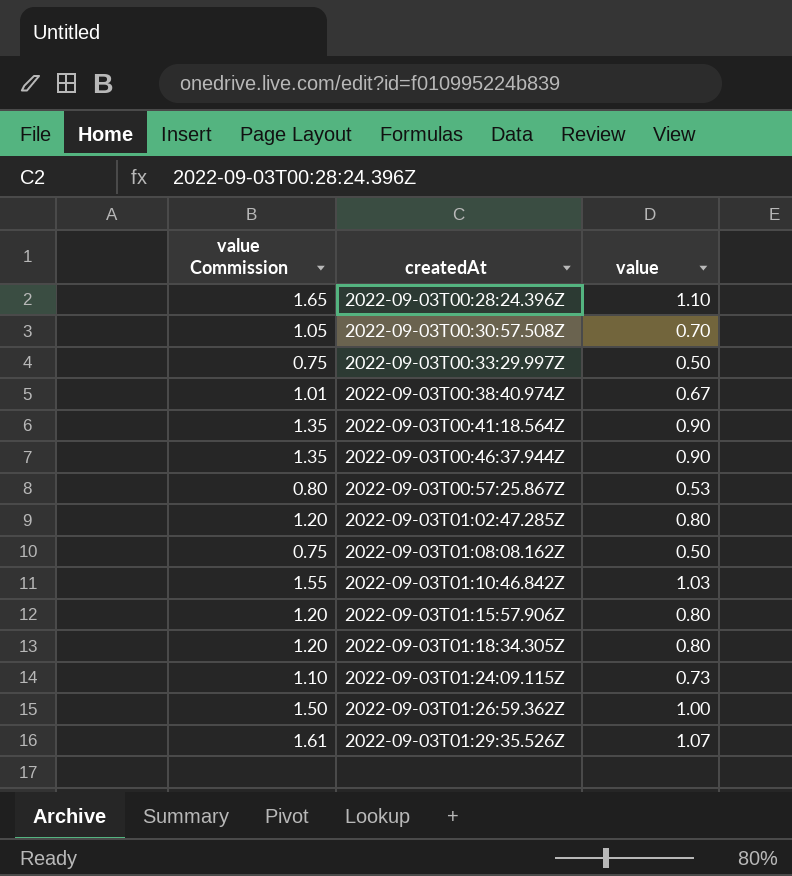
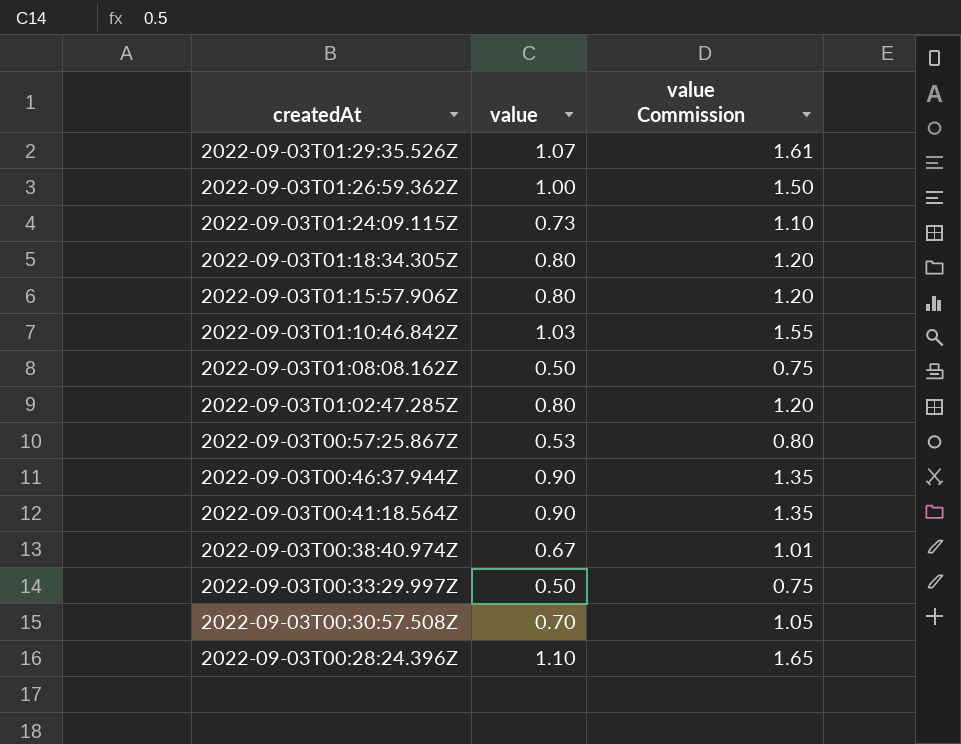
row order: createdAt ascending -> createdAt descending
column value Commission | position: 1 -> 3

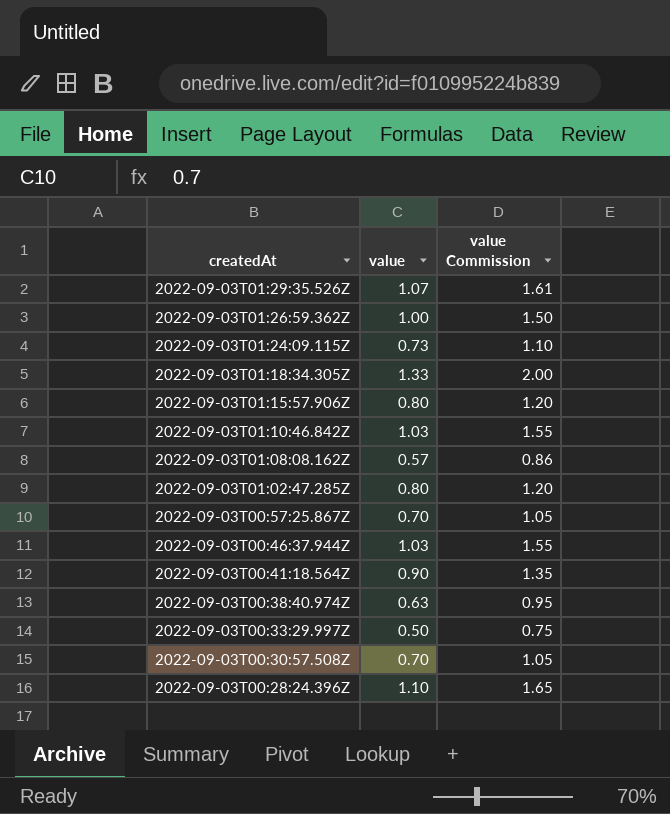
2022-09-03T01:18:34.305Z | value: 0.80 -> 1.33
2022-09-03T01:18:34.305Z | value Commission: 1.20 -> 2.00
2022-09-03T01:08:08.162Z | value: 0.50 -> 0.57
2022-09-03T01:08:08.162Z | value Commission: 0.75 -> 0.86
2022-09-03T00:57:25.867Z | value: 0.53 -> 0.70
2022-09-03T00:57:25.867Z | value Commission: 0.80 -> 1.05
2022-09-03T00:46:37.944Z | value: 0.90 -> 1.03
2022-09-03T00:46:37.944Z | value Commission: 1.35 -> 1.55
2022-09-03T00:38:40.974Z | value: 0.67 -> 0.63
2022-09-03T00:38:40.974Z | value Commission: 1.01 -> 0.95

